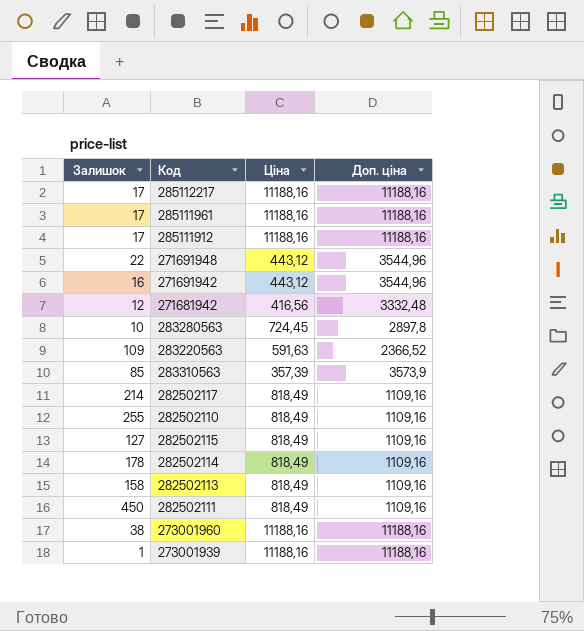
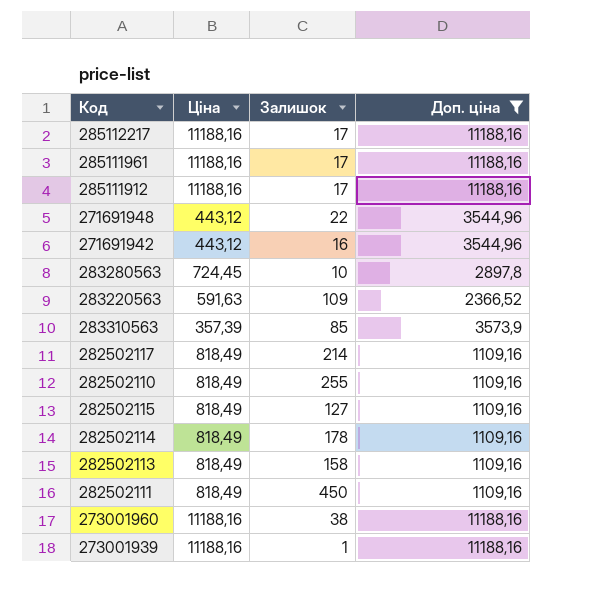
filter: none -> Доп. ціна != 3332,48
column Залишок | position: 1 -> 3

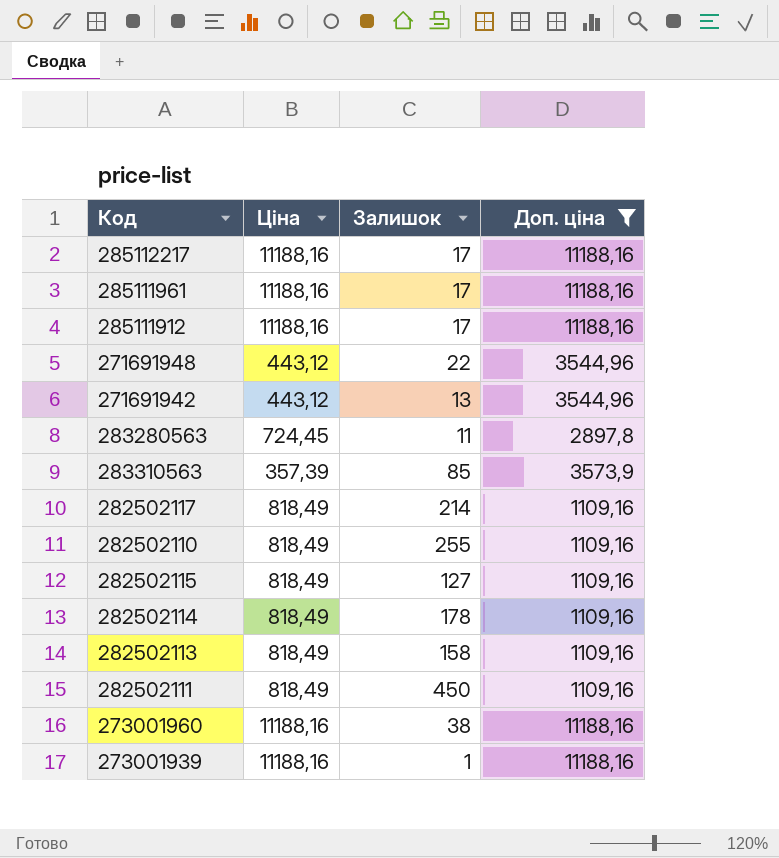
row 283220563: 591,63 | 109 | 2366,52 -> none
271691942 | Залишок: 16 -> 13
283280563 | Залишок: 10 -> 11

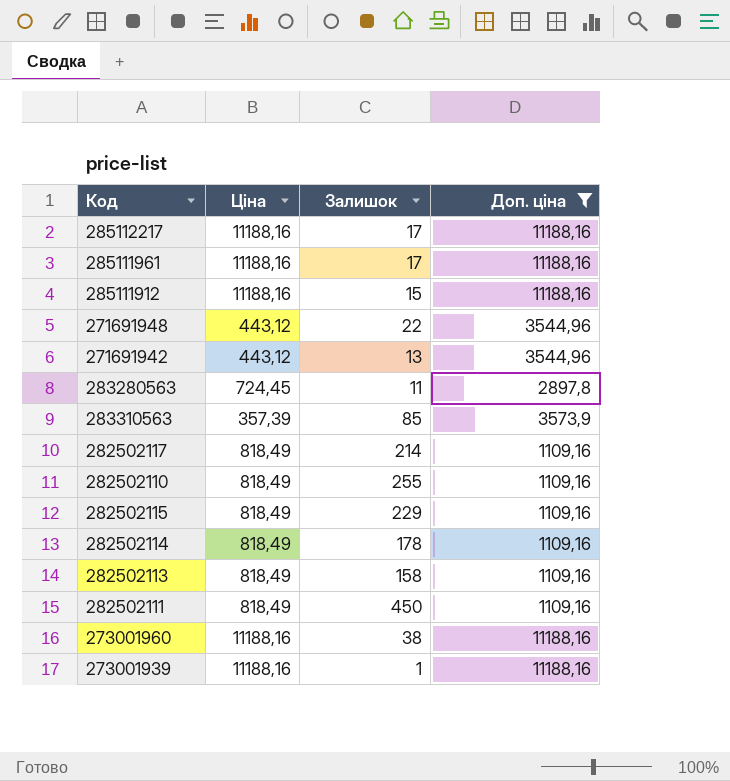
285111912 | Залишок: 17 -> 15
282502115 | Залишок: 127 -> 229

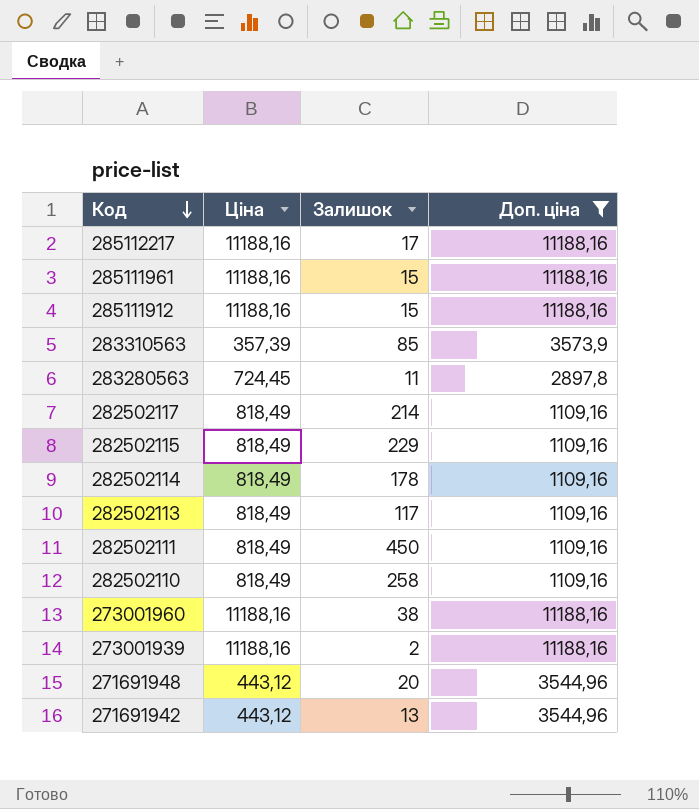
row order: none -> Код descending
285111961 | Залишок: 17 -> 15
282502113 | Залишок: 158 -> 117
282502110 | Залишок: 255 -> 258
273001939 | Залишок: 1 -> 2
271691948 | Залишок: 22 -> 20

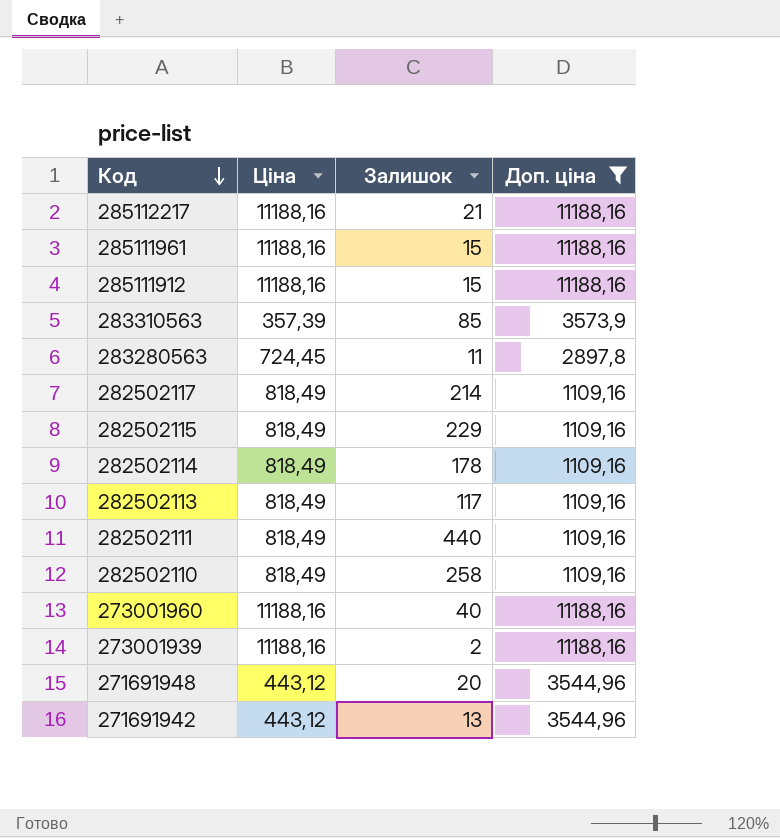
285112217 | Залишок: 17 -> 21
282502111 | Залишок: 450 -> 440
273001960 | Залишок: 38 -> 40

